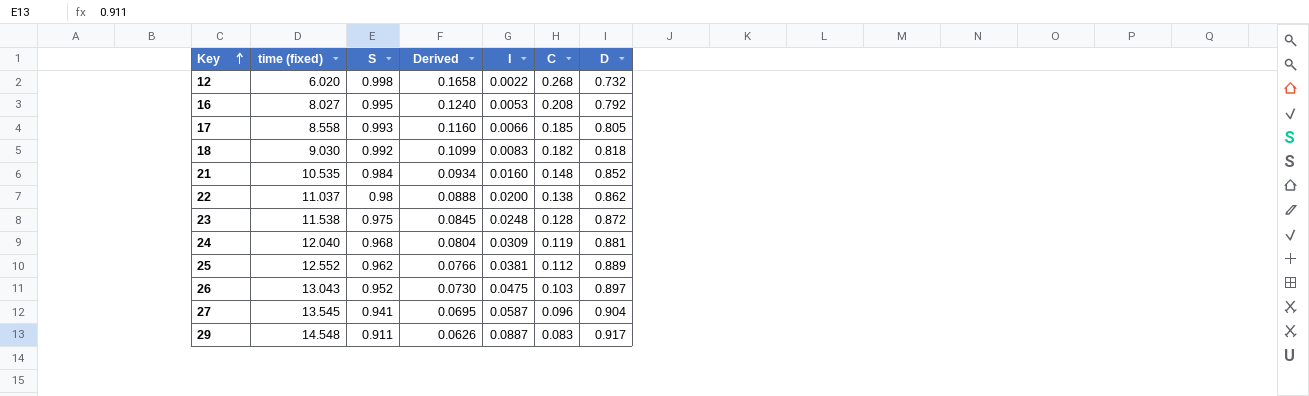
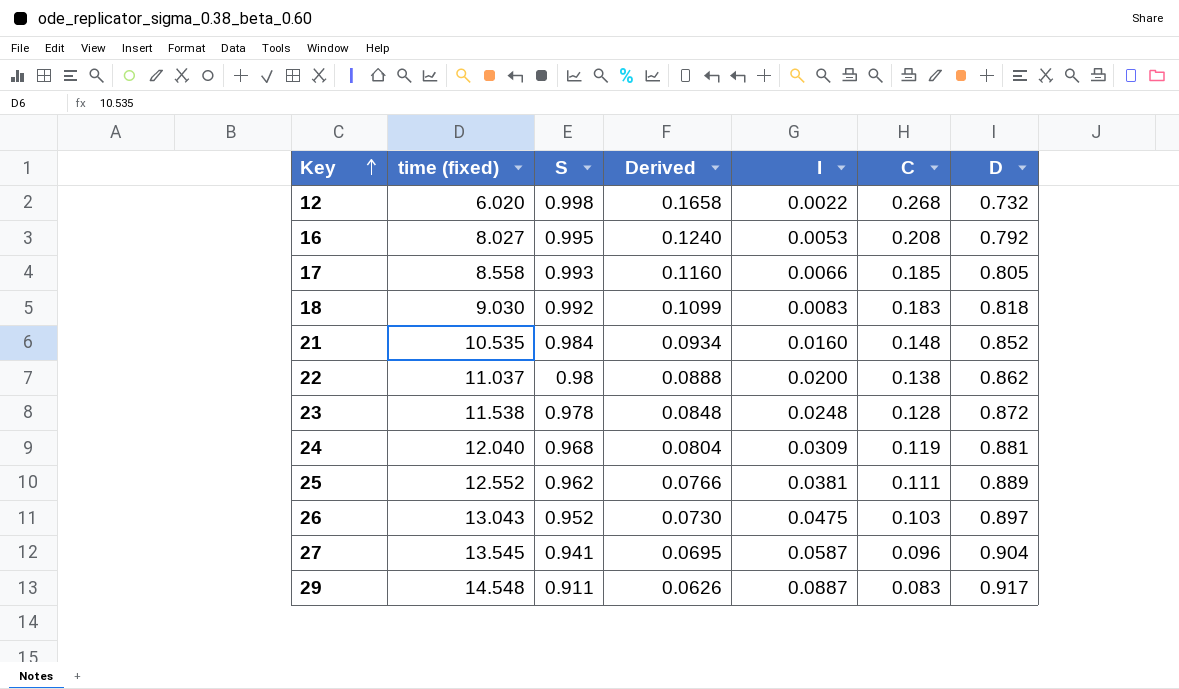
18 | C: 0.182 -> 0.183
23 | S: 0.975 -> 0.978
23 | Derived: 0.0845 -> 0.0848
25 | C: 0.112 -> 0.111

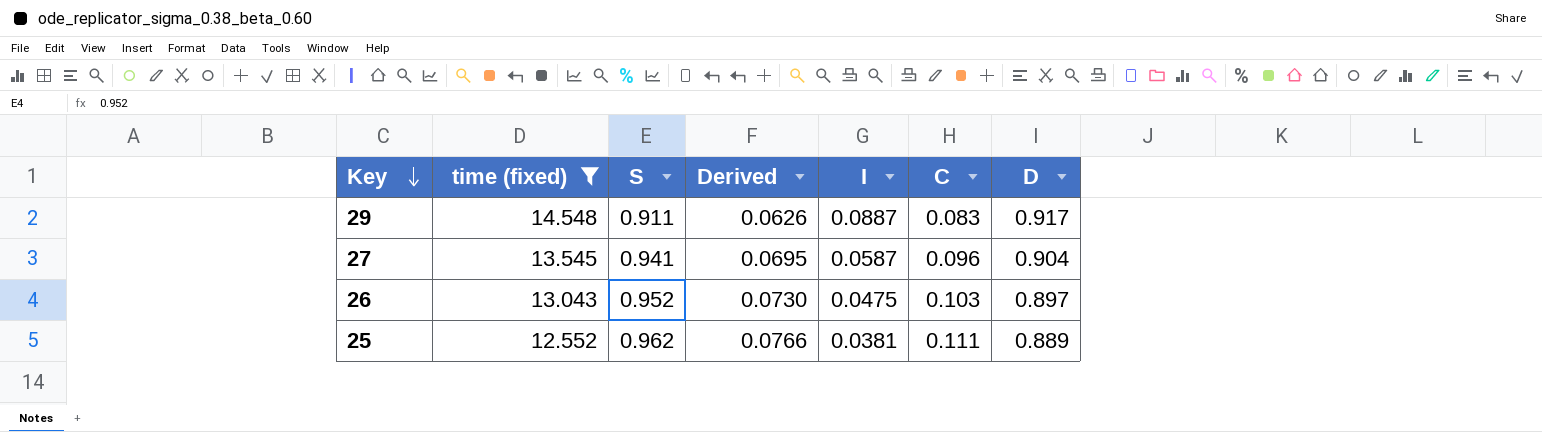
filter: none -> time (fixed) >= 12.552
row order: Key ascending -> Key descending

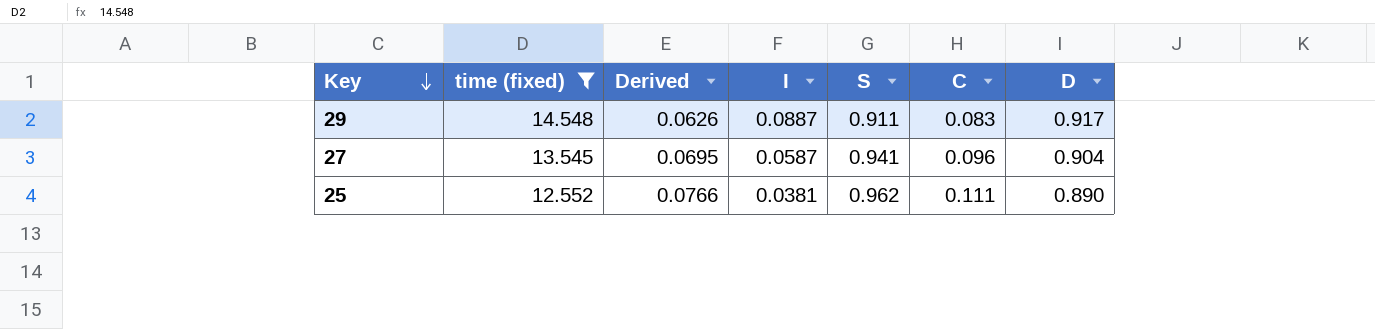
column S | position: 3 -> 5
row 26: 13.043 | 0.952 | 0.0730 | 0.0475 | 0.103 | 0.897 -> none
25 | D: 0.889 -> 0.890

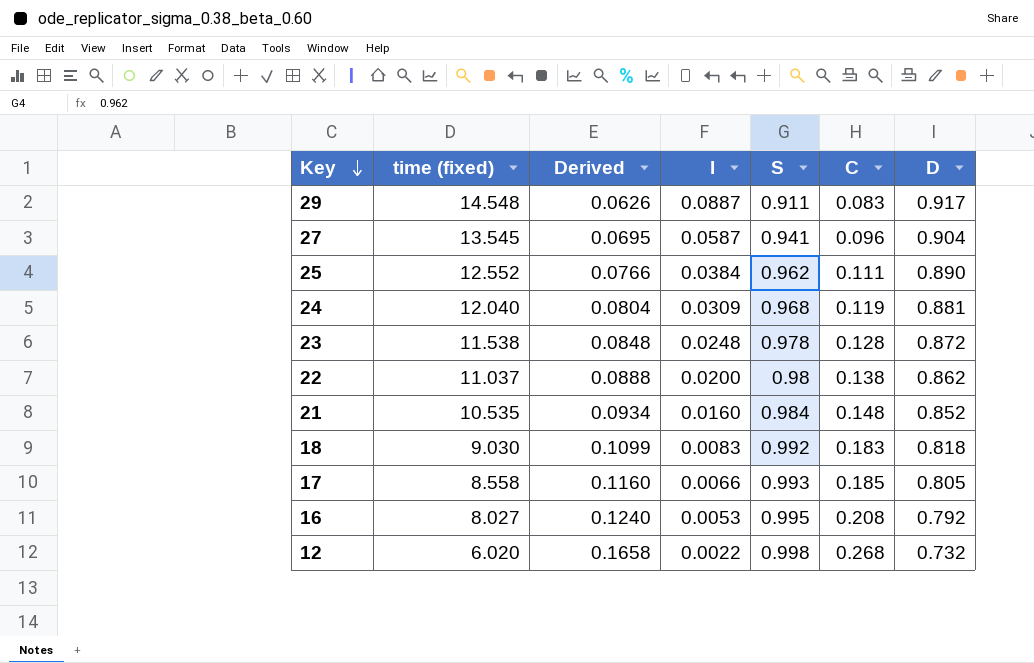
filter: time (fixed) >= 12.552 -> none
25 | I: 0.0381 -> 0.0384

